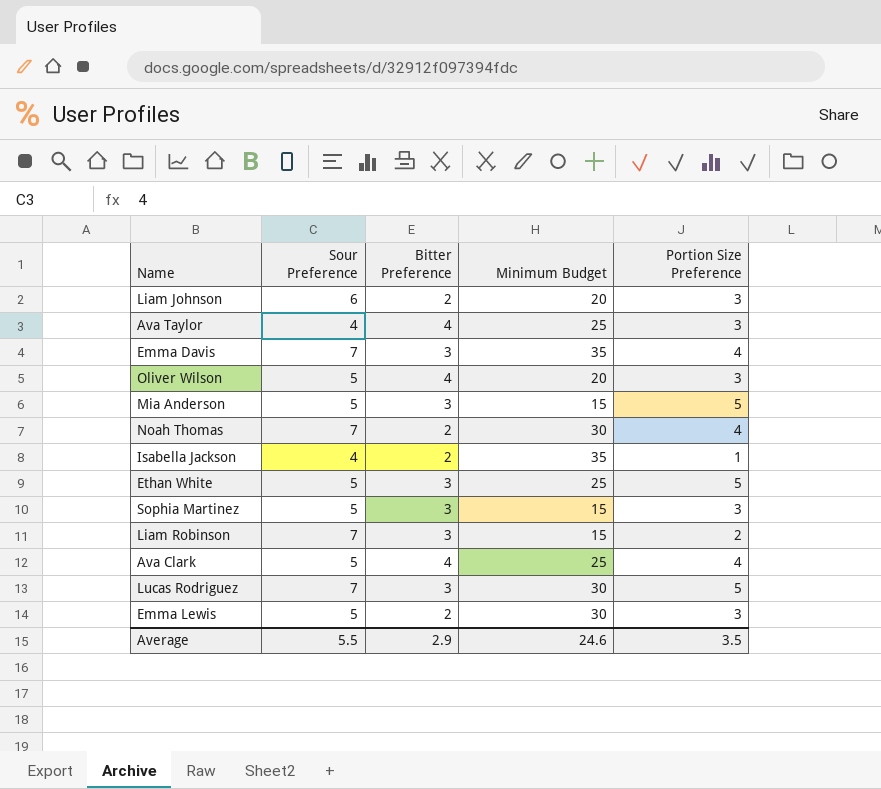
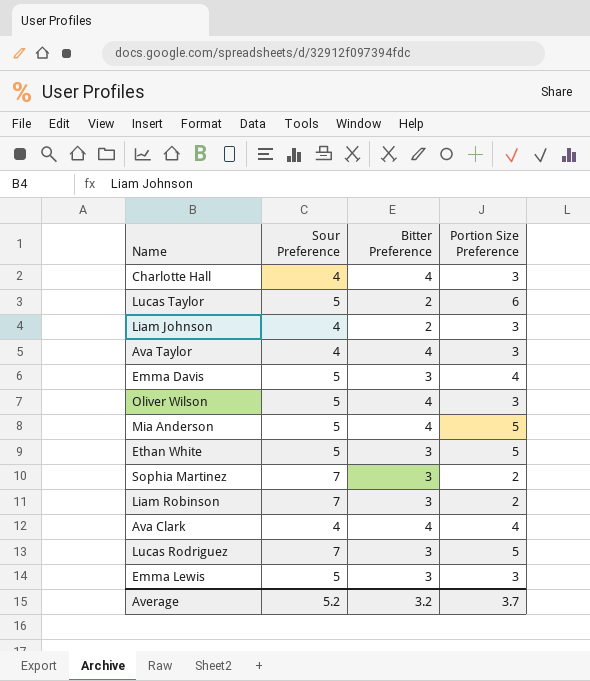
column Minimum Budget | position: 4 -> none
row Noah Thomas: 7 | 2 | 30 | 4 -> none
row Isabella Jackson: 4 | 2 | 35 | 1 -> none
row Charlotte Hall: none -> 4 | 4 | 3
row Lucas Taylor: none -> 5 | 2 | 6
Liam Johnson | Sour Preference: 6 -> 4
Emma Davis | Sour Preference: 7 -> 5
Mia Anderson | Bitter Preference: 3 -> 4
Sophia Martinez | Sour Preference: 5 -> 7
Sophia Martinez | Portion Size Preference: 3 -> 2
Ava Clark | Sour Preference: 5 -> 4
Emma Lewis | Bitter Preference: 2 -> 3
Average | Sour Preference: 5.5 -> 5.2
Average | Bitter Preference: 2.9 -> 3.2
Average | Portion Size Preference: 3.5 -> 3.7

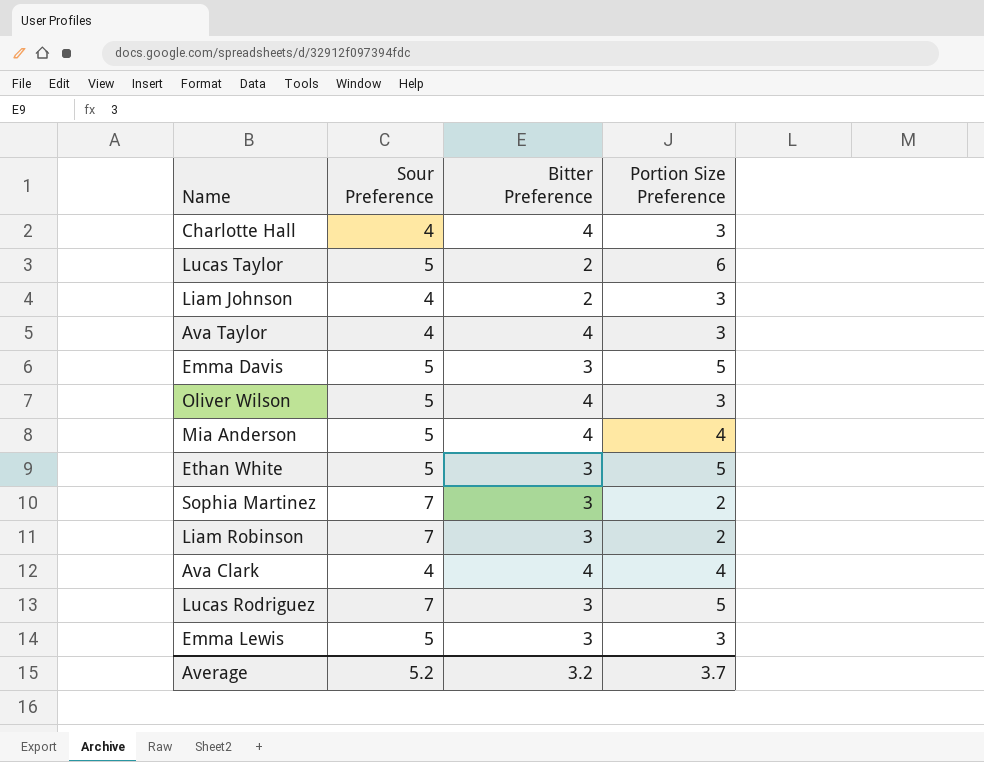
Emma Davis | Portion Size Preference: 4 -> 5
Mia Anderson | Portion Size Preference: 5 -> 4

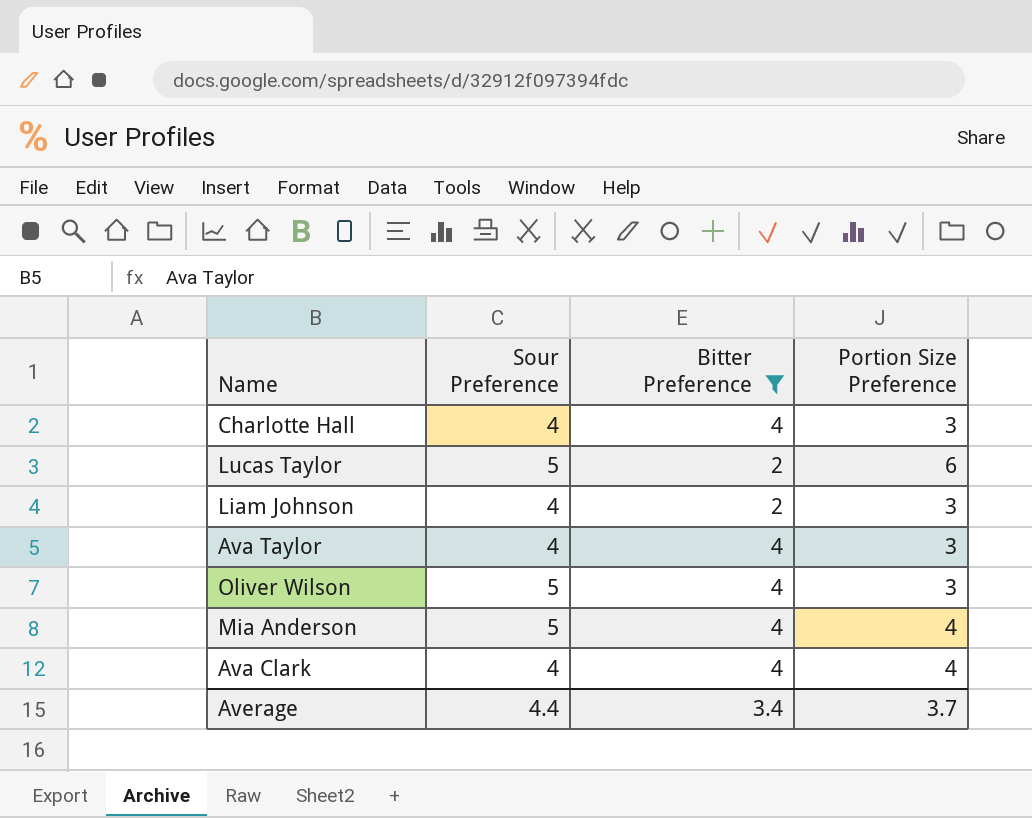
filter: none -> Bitter Preference != 3
Average | Sour Preference: 5.2 -> 4.4
Average | Bitter Preference: 3.2 -> 3.4

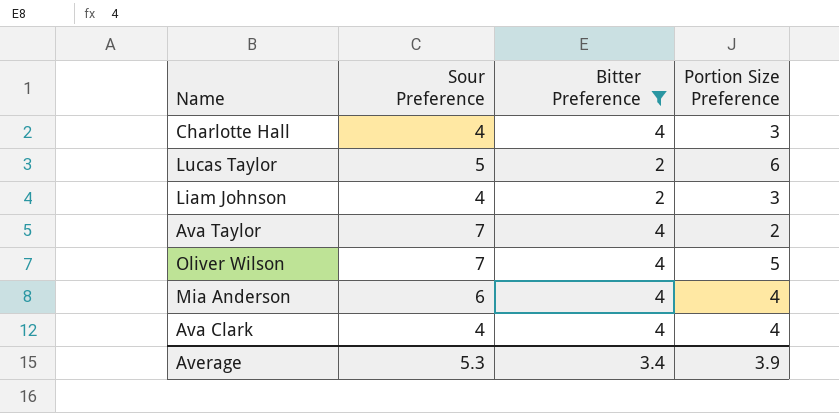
Ava Taylor | Sour Preference: 4 -> 7
Ava Taylor | Portion Size Preference: 3 -> 2
Oliver Wilson | Sour Preference: 5 -> 7
Oliver Wilson | Portion Size Preference: 3 -> 5
Mia Anderson | Sour Preference: 5 -> 6
Average | Sour Preference: 4.4 -> 5.3
Average | Portion Size Preference: 3.7 -> 3.9

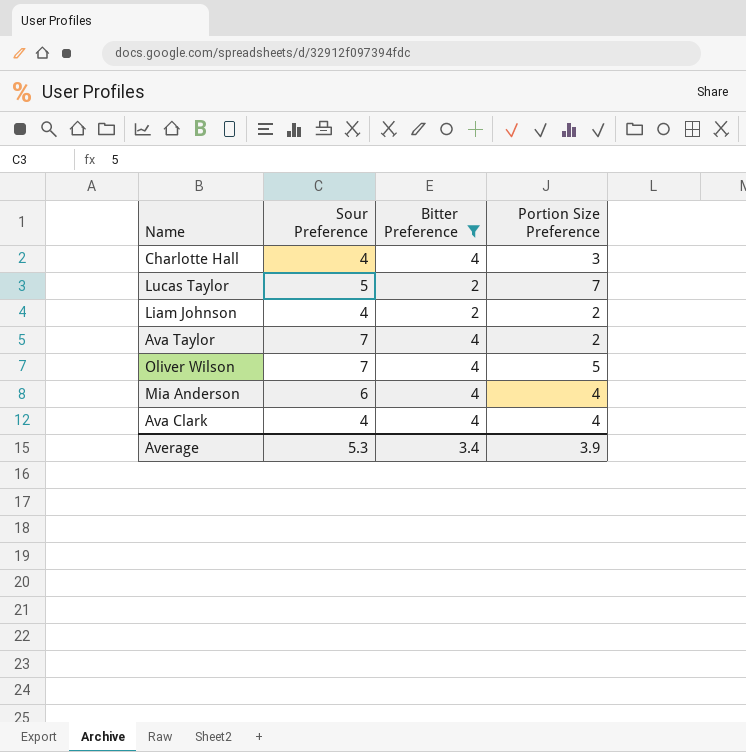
Lucas Taylor | Portion Size Preference: 6 -> 7
Liam Johnson | Portion Size Preference: 3 -> 2

